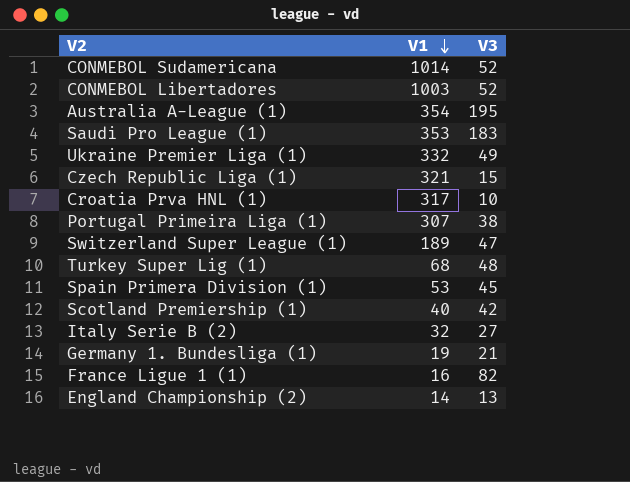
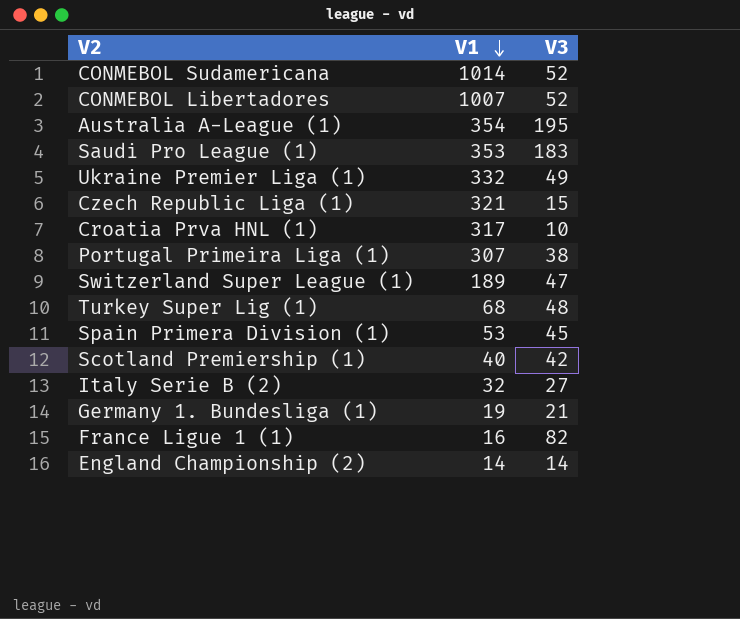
CONMEBOL Libertadores | V1: 1003 -> 1007
England Championship (2) | V3: 13 -> 14

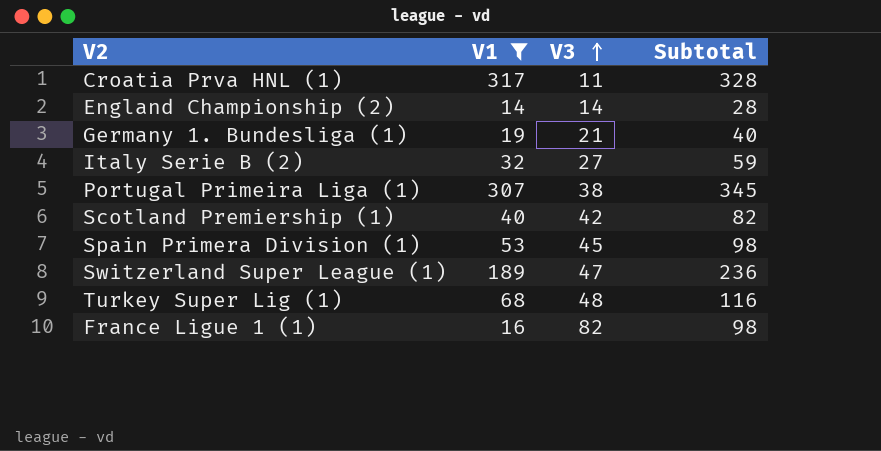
filter: none -> V1 <= 317
row order: V1 descending -> V3 ascending
column Subtotal | formula: none -> [V1] + [V3]
Croatia Prva HNL (1) | V3: 10 -> 11

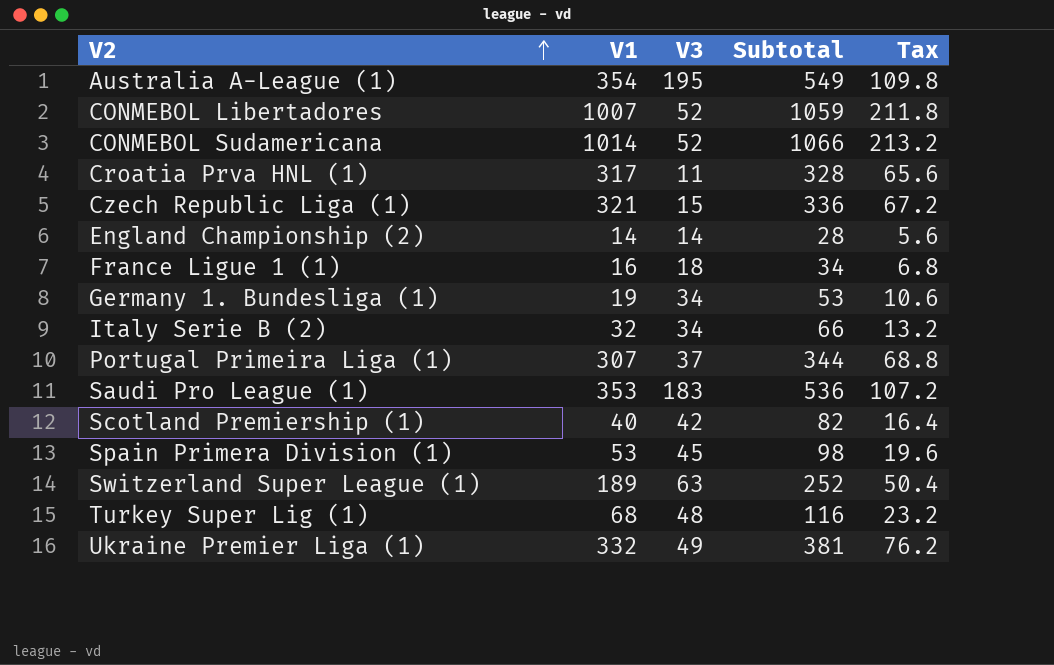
filter: V1 <= 317 -> none
row order: V3 ascending -> V2 ascending
column Tax | formula: none -> [Subtotal] * 0.2
France Ligue 1 (1) | V3: 82 -> 18
France Ligue 1 (1) | Subtotal: 98 -> 34
Germany 1. Bundesliga (1) | V3: 21 -> 34
Germany 1. Bundesliga (1) | Subtotal: 40 -> 53
Italy Serie B (2) | V3: 27 -> 34
Italy Serie B (2) | Subtotal: 59 -> 66
Portugal Primeira Liga (1) | V3: 38 -> 37
Portugal Primeira Liga (1) | Subtotal: 345 -> 344
Switzerland Super League (1) | V3: 47 -> 63
Switzerland Super League (1) | Subtotal: 236 -> 252

